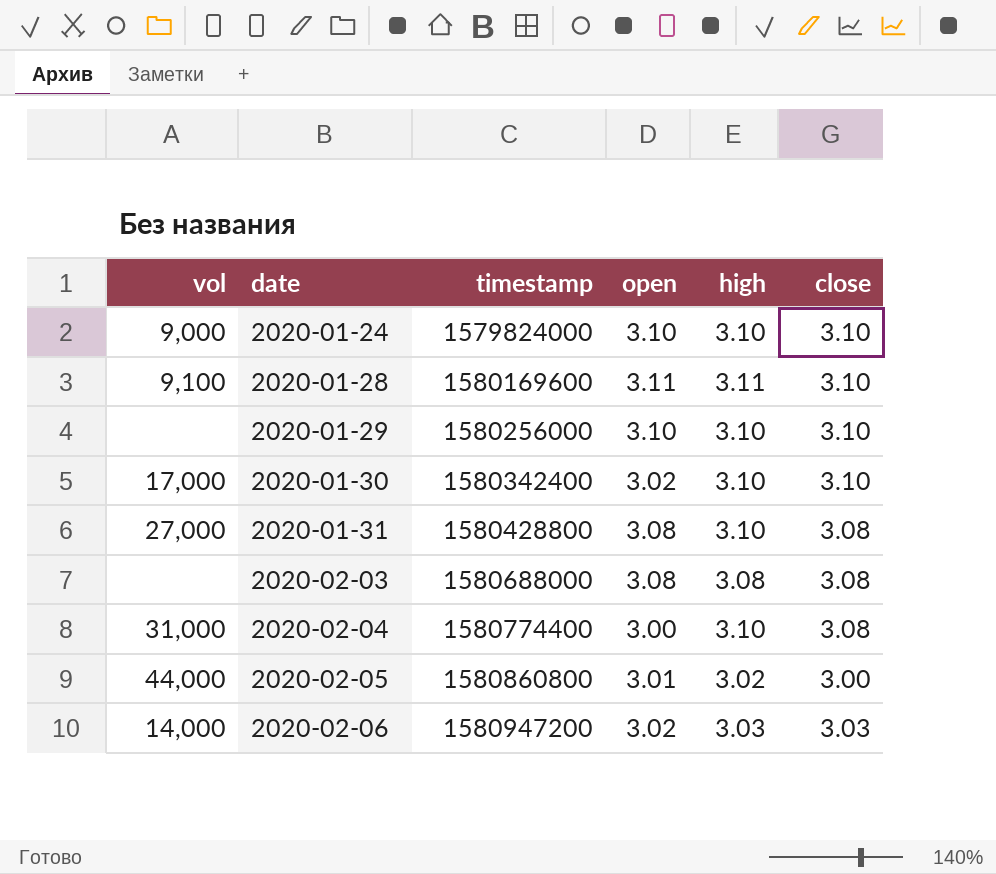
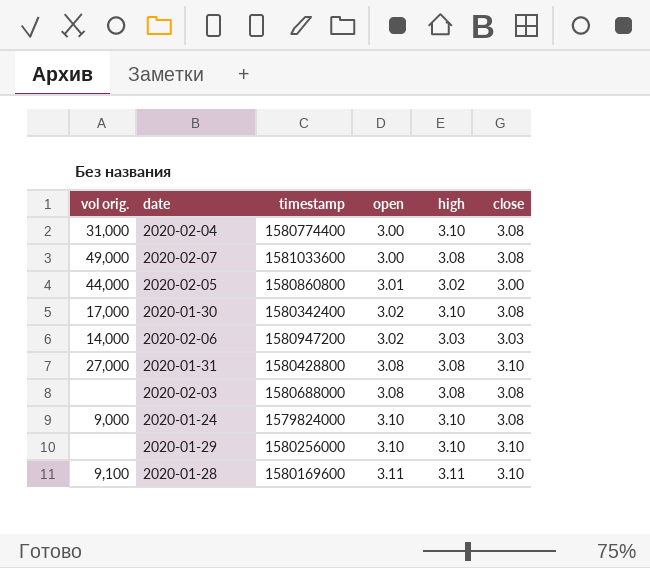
row order: date ascending -> open ascending
column name: vol -> vol orig.
row 2020-02-07: none -> 49,000 | 1581033600 | 3.00 | 3.08 | 3.08
2020-01-30 | close: 3.10 -> 3.08
2020-01-31 | high: 3.10 -> 3.08
2020-01-31 | close: 3.08 -> 3.10
2020-01-24 | close: 3.10 -> 3.08

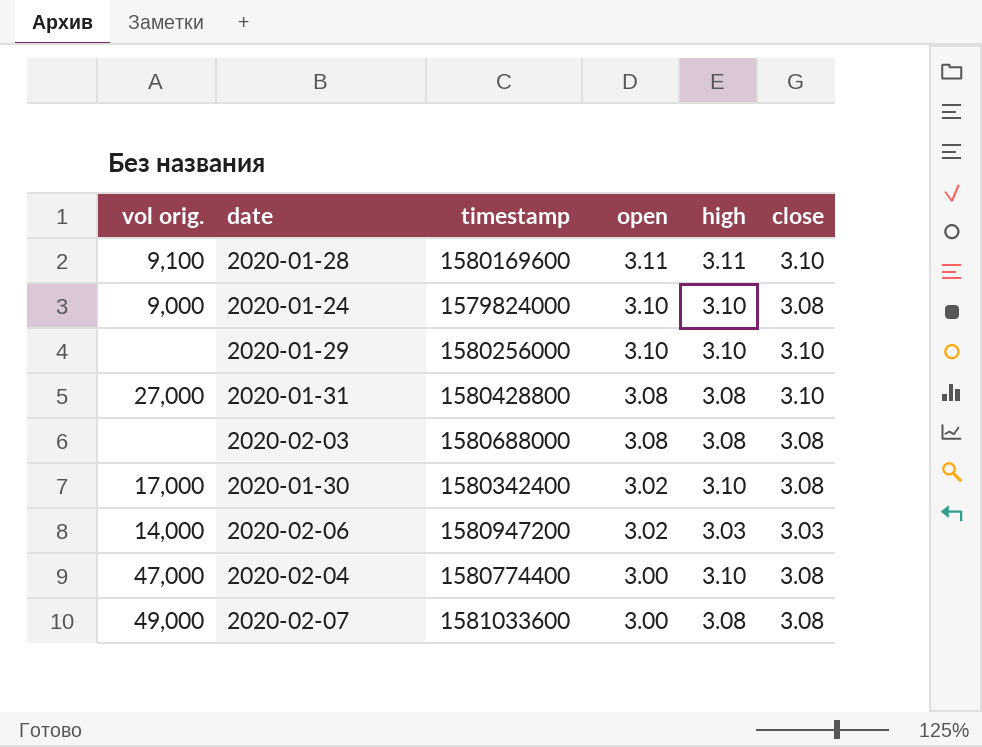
row order: open ascending -> open descending
row 2020-02-05: 44,000 | 1580860800 | 3.01 | 3.02 | 3.00 -> none
2020-02-04 | vol orig.: 31,000 -> 47,000

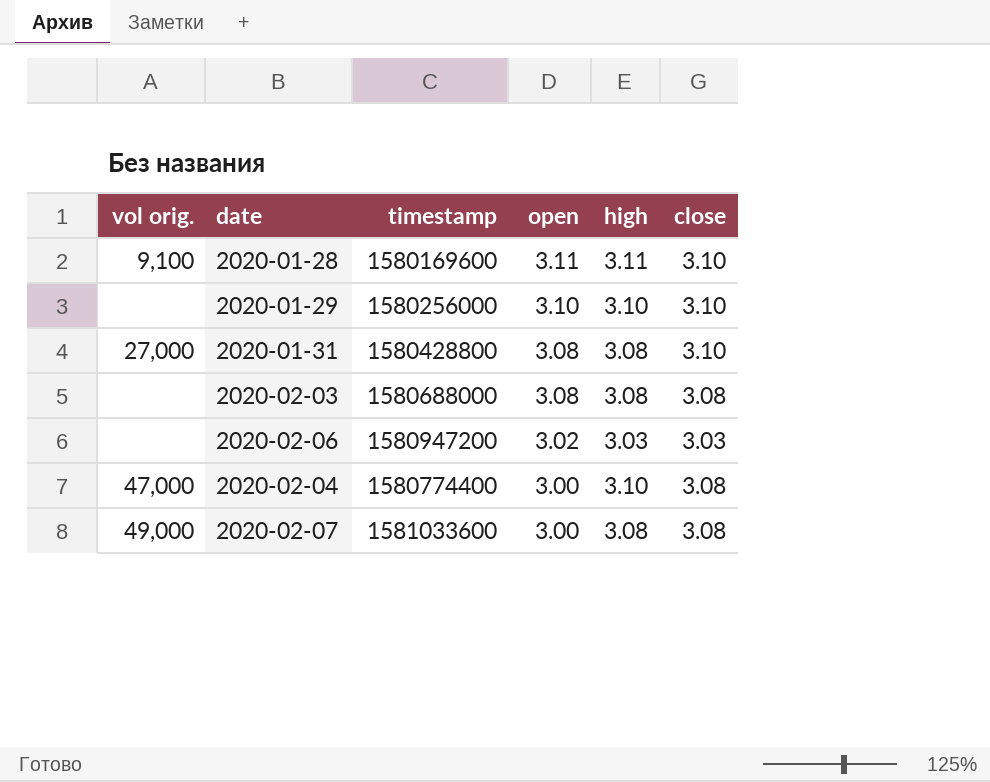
row 2020-01-24: 9,000 | 1579824000 | 3.10 | 3.10 | 3.08 -> none
row 2020-01-30: 17,000 | 1580342400 | 3.02 | 3.10 | 3.08 -> none
2020-02-06 | vol orig.: 14,000 -> none

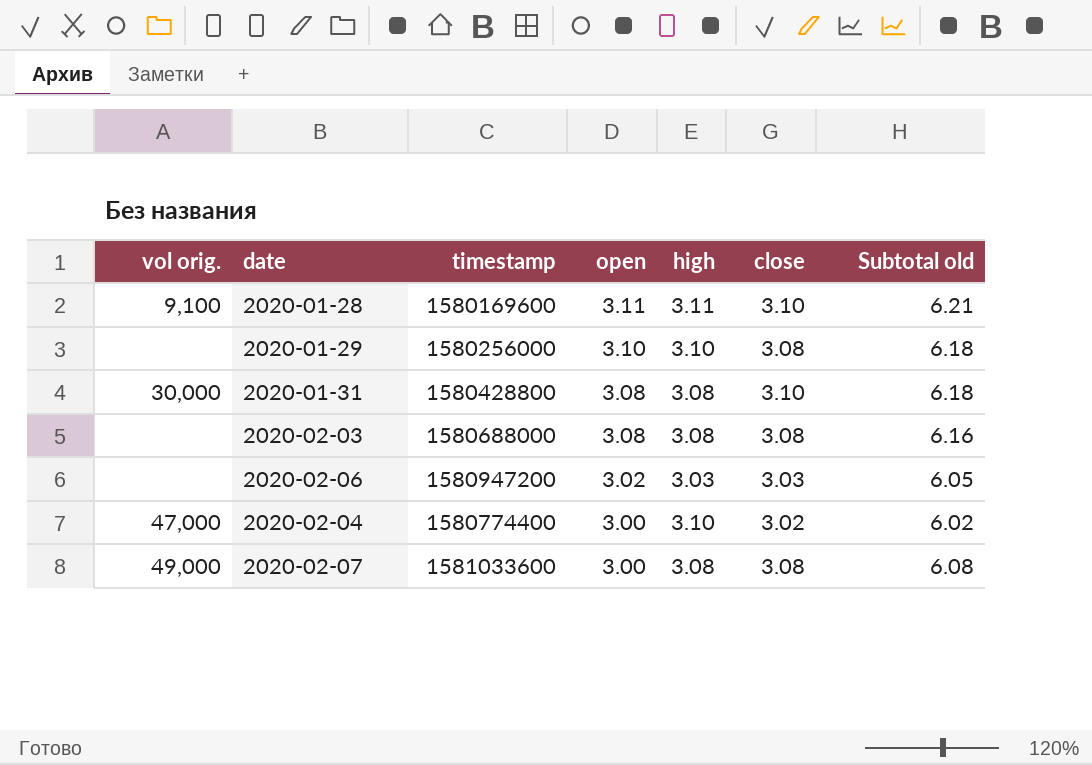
column Subtotal old | formula: none -> [open] + [close]
2020-01-29 | close: 3.10 -> 3.08
2020-01-31 | vol orig.: 27,000 -> 30,000
2020-02-04 | close: 3.08 -> 3.02

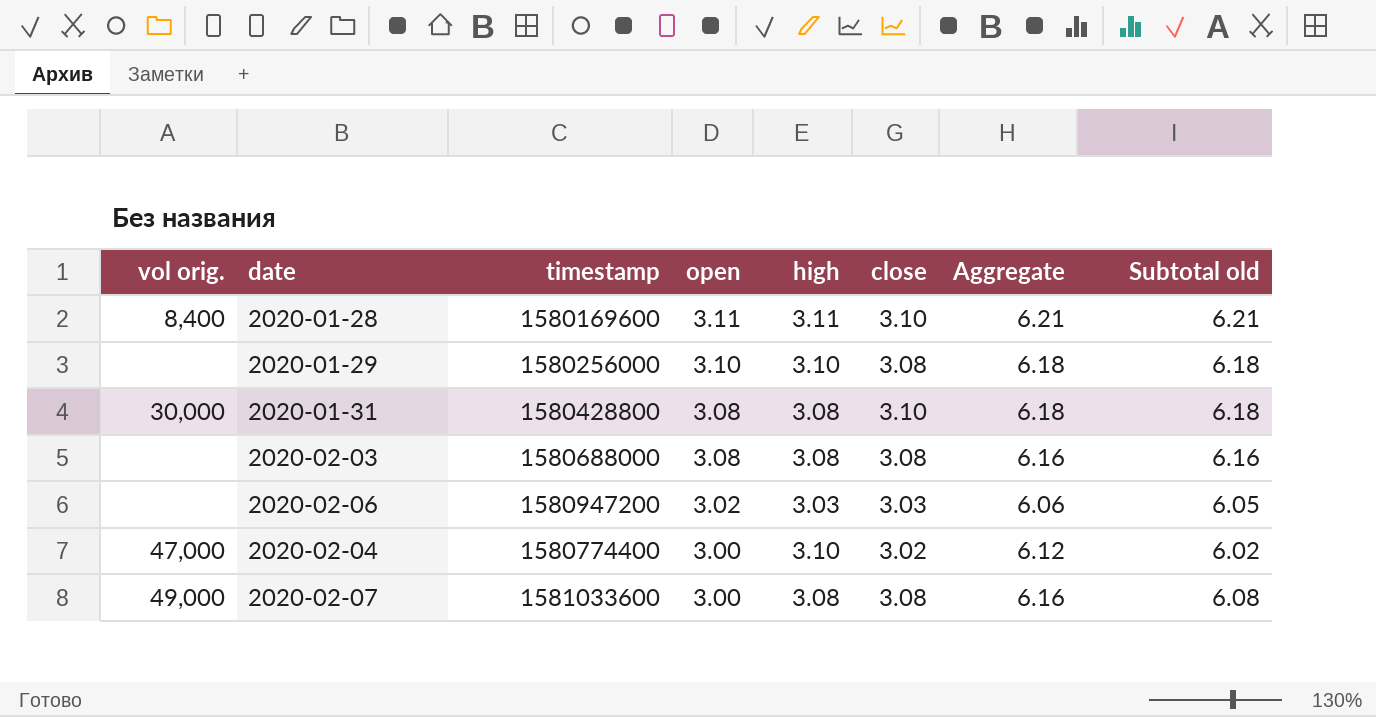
column Aggregate | formula: none -> [high] + [close]
2020-01-28 | vol orig.: 9,100 -> 8,400

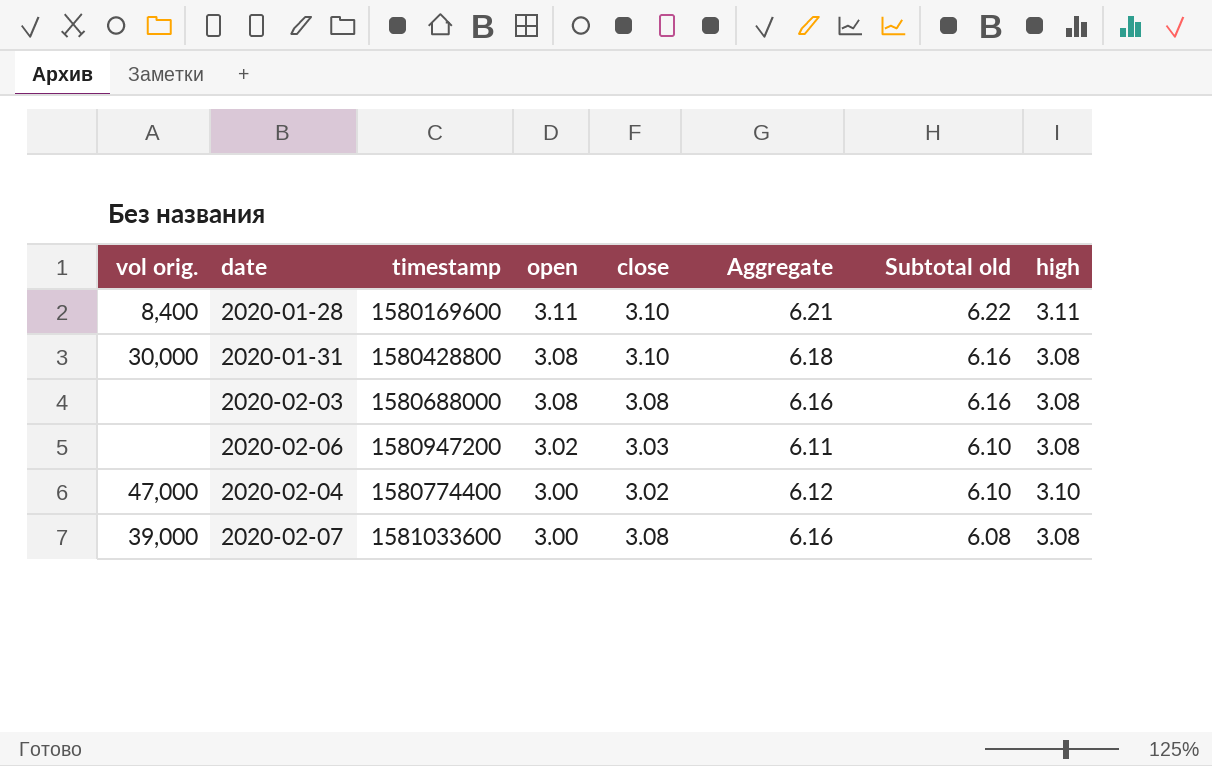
column Subtotal old | formula: [open] + [close] -> [open] + [high]
column high | position: 5 -> 8
row 2020-01-29: none | 1580256000 | 3.10 | 3.10 | 3.08 | 6.18 | 6.18 -> none
2020-02-06 | Aggregate: 6.06 -> 6.11
2020-02-06 | high: 3.03 -> 3.08
2020-02-07 | vol orig.: 49,000 -> 39,000

